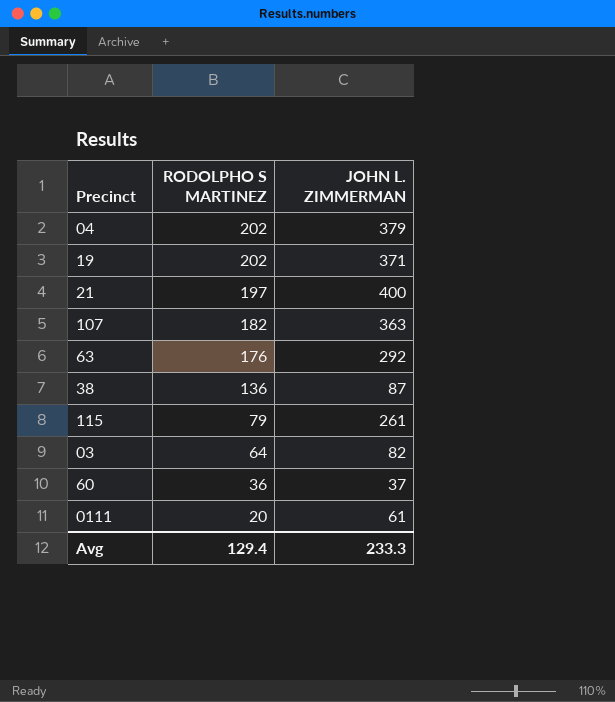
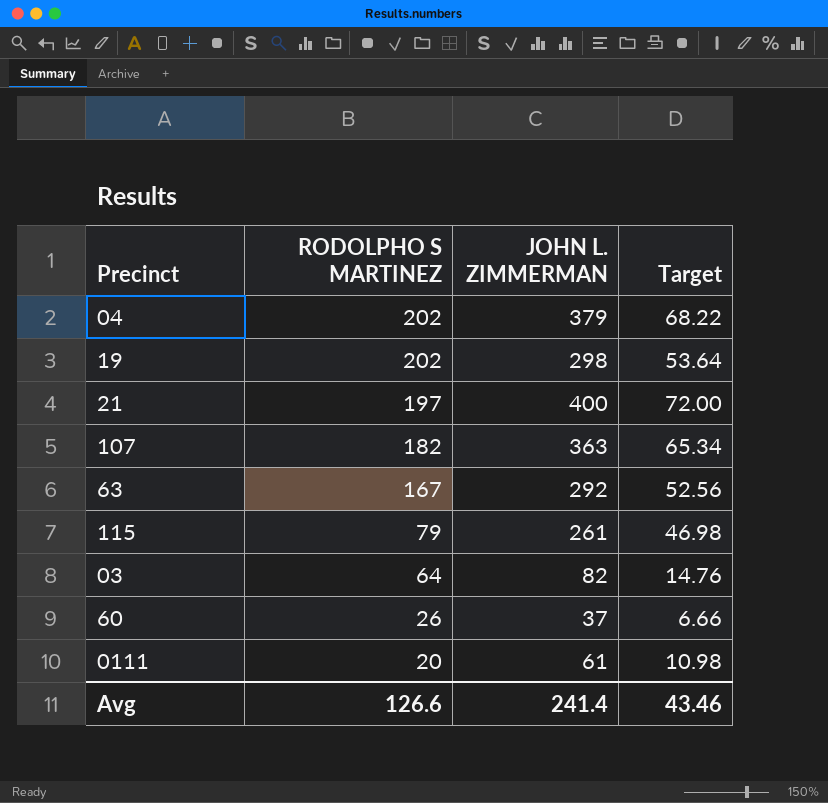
column Target | formula: none -> [JOHN L. ZIMMERMAN] * 0.18
row 38: 136 | 87 -> none
19 | JOHN L. ZIMMERMAN: 371 -> 298
63 | RODOLPHO S MARTINEZ: 176 -> 167
60 | RODOLPHO S MARTINEZ: 36 -> 26
Avg | RODOLPHO S MARTINEZ: 129.4 -> 126.6
Avg | JOHN L. ZIMMERMAN: 233.3 -> 241.4

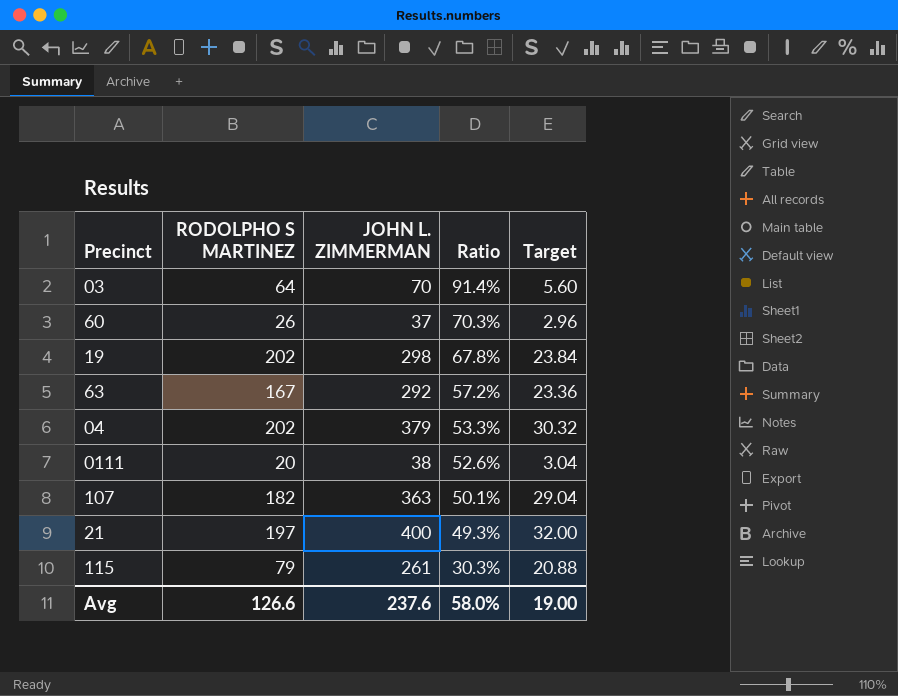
row order: RODOLPHO S MARTINEZ descending -> Ratio descending
column Ratio | formula: none -> [RODOLPHO S MARTINEZ] / [JOHN L. ZIMMERMAN]
column Target | formula: [JOHN L. ZIMMERMAN] * 0.18 -> [JOHN L. ZIMMERMAN] * 0.08
03 | JOHN L. ZIMMERMAN: 82 -> 70
0111 | JOHN L. ZIMMERMAN: 61 -> 38
Avg | JOHN L. ZIMMERMAN: 241.4 -> 237.6
Avg | Target: 43.46 -> 19.00

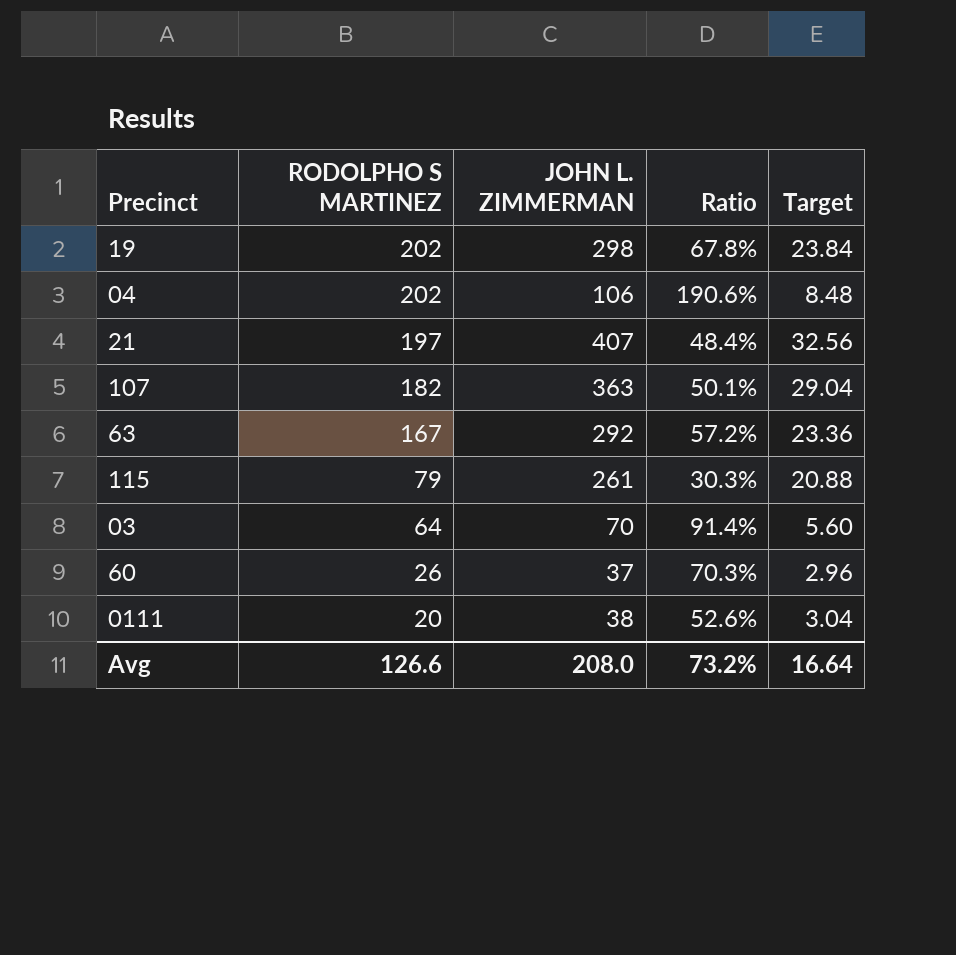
row order: Ratio descending -> RODOLPHO S MARTINEZ descending
04 | JOHN L. ZIMMERMAN: 379 -> 106
04 | Ratio: 53.3% -> 190.6%
04 | Target: 30.32 -> 8.48
21 | JOHN L. ZIMMERMAN: 400 -> 407
21 | Ratio: 49.3% -> 48.4%
21 | Target: 32.00 -> 32.56
Avg | JOHN L. ZIMMERMAN: 237.6 -> 208.0
Avg | Ratio: 58.0% -> 73.2%
Avg | Target: 19.00 -> 16.64

